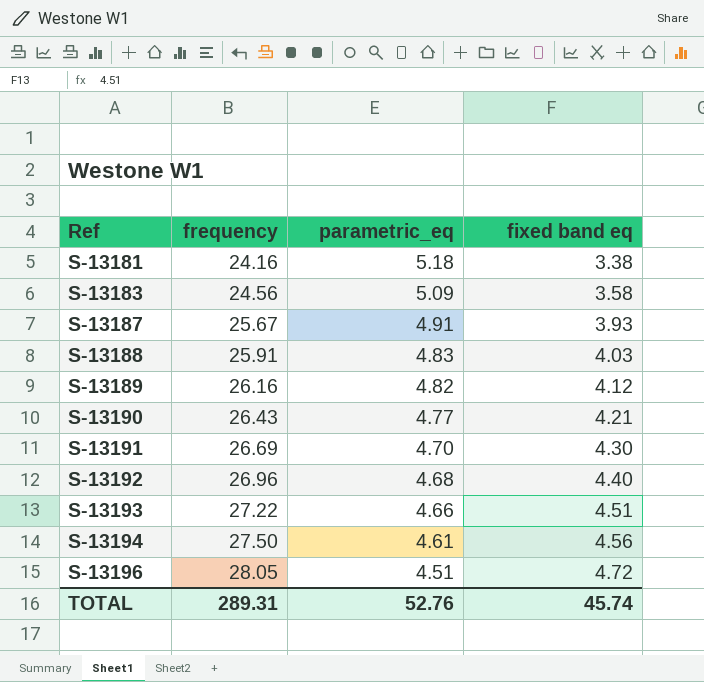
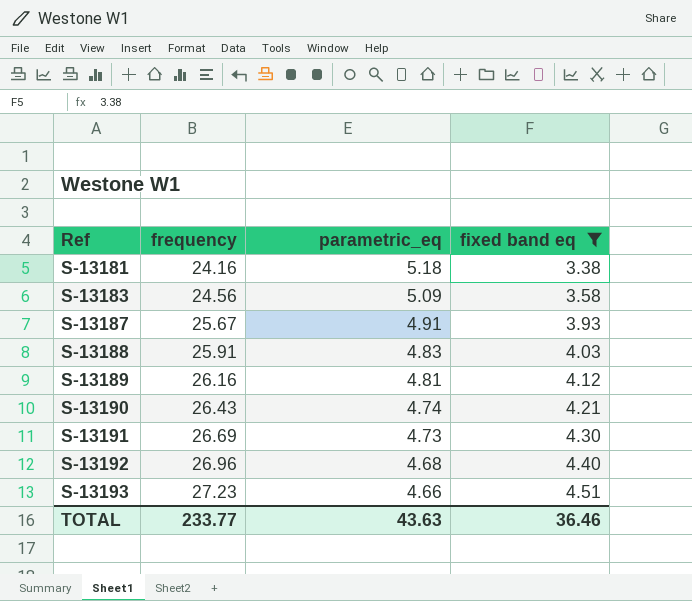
filter: none -> fixed band eq <= 4.51
S-13189 | parametric_eq: 4.82 -> 4.81
S-13190 | parametric_eq: 4.77 -> 4.74
S-13191 | parametric_eq: 4.70 -> 4.73
S-13193 | frequency: 27.22 -> 27.23
TOTAL | frequency: 289.31 -> 233.77
TOTAL | parametric_eq: 52.76 -> 43.63
TOTAL | fixed band eq: 45.74 -> 36.46

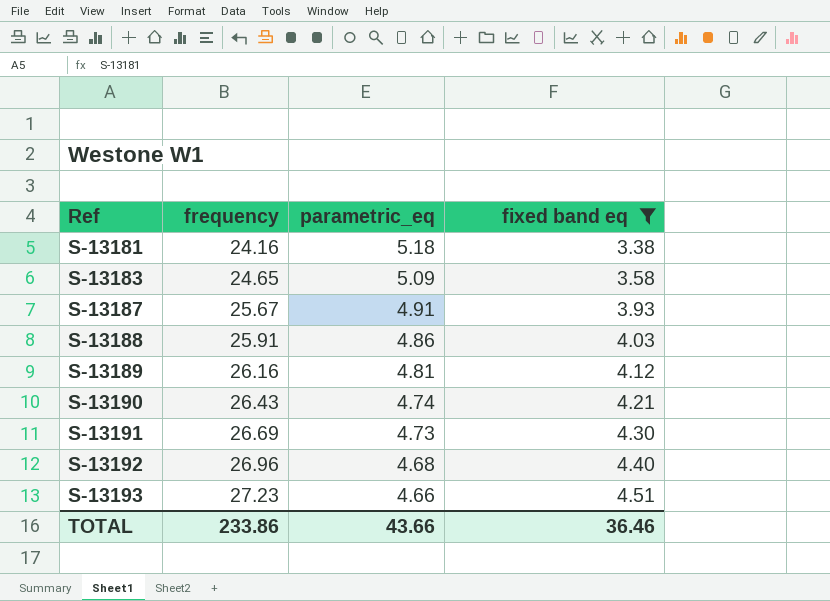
S-13183 | frequency: 24.56 -> 24.65
S-13188 | parametric_eq: 4.83 -> 4.86
TOTAL | frequency: 233.77 -> 233.86
TOTAL | parametric_eq: 43.63 -> 43.66

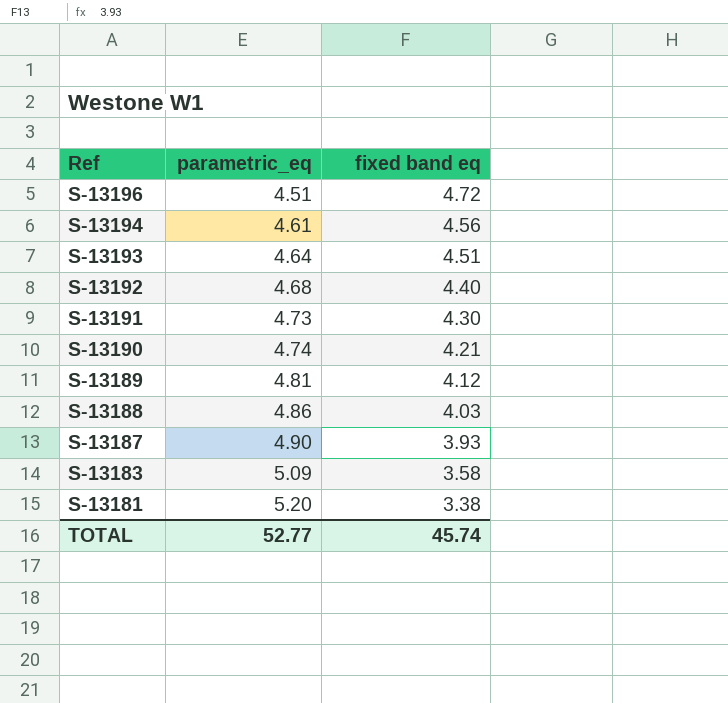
filter: fixed band eq <= 4.51 -> none
row order: Ref ascending -> Ref descending
column frequency | position: 2 -> none
S-13193 | parametric_eq: 4.66 -> 4.64
S-13187 | parametric_eq: 4.91 -> 4.90
S-13181 | parametric_eq: 5.18 -> 5.20
TOTAL | parametric_eq: 43.66 -> 52.77
TOTAL | fixed band eq: 36.46 -> 45.74

